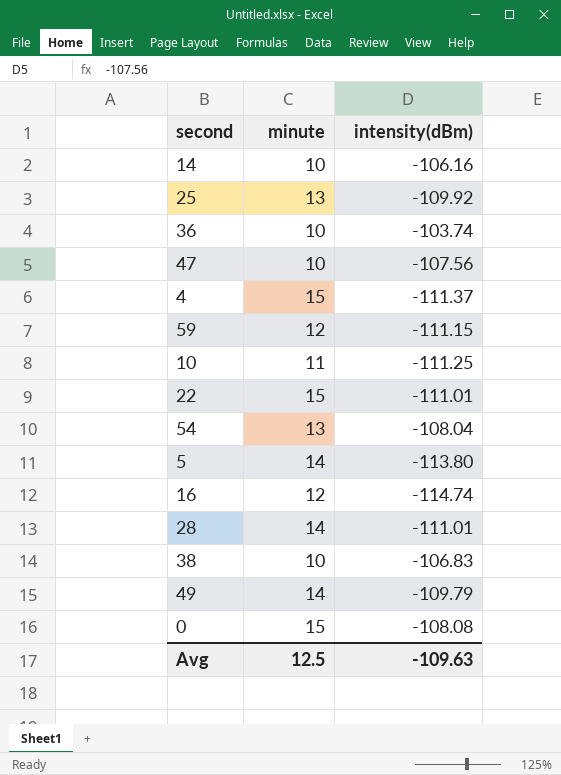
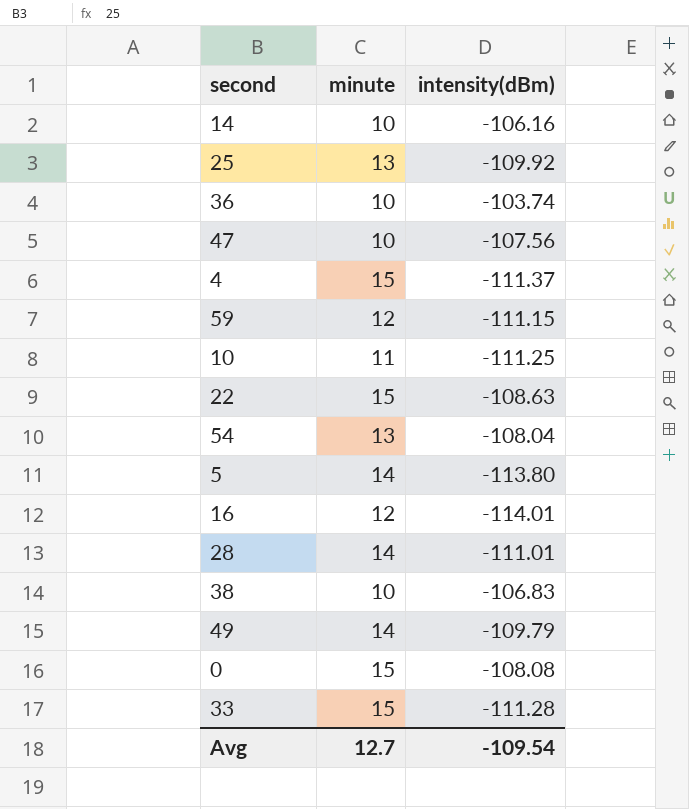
22 | intensity(dBm): -111.01 -> -108.63
16 | intensity(dBm): -114.74 -> -114.01
row 33: none -> 15 | -111.28
Avg | minute: 12.5 -> 12.7
Avg | intensity(dBm): -109.63 -> -109.54

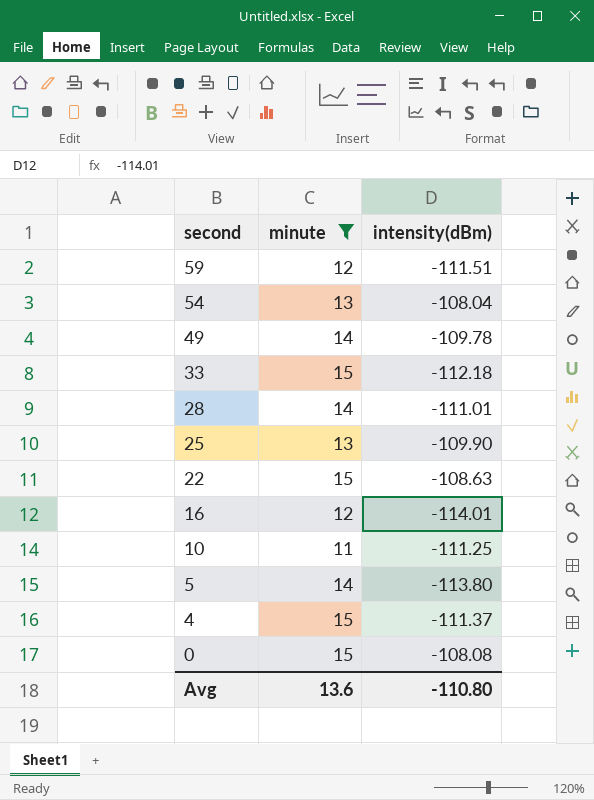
filter: none -> minute != 10
row order: none -> second descending
59 | intensity(dBm): -111.15 -> -111.51
49 | intensity(dBm): -109.79 -> -109.78
33 | intensity(dBm): -111.28 -> -112.18
25 | intensity(dBm): -109.92 -> -109.90
Avg | minute: 12.7 -> 13.6
Avg | intensity(dBm): -109.54 -> -110.80

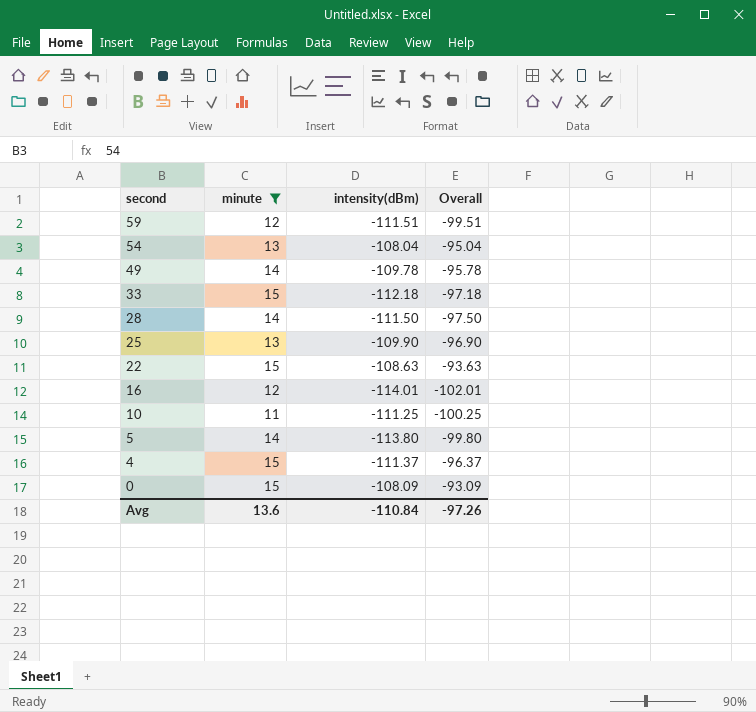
column Overall | formula: none -> [minute] + [intensity(dBm)]
28 | intensity(dBm): -111.01 -> -111.50
0 | intensity(dBm): -108.08 -> -108.09
Avg | intensity(dBm): -110.80 -> -110.84

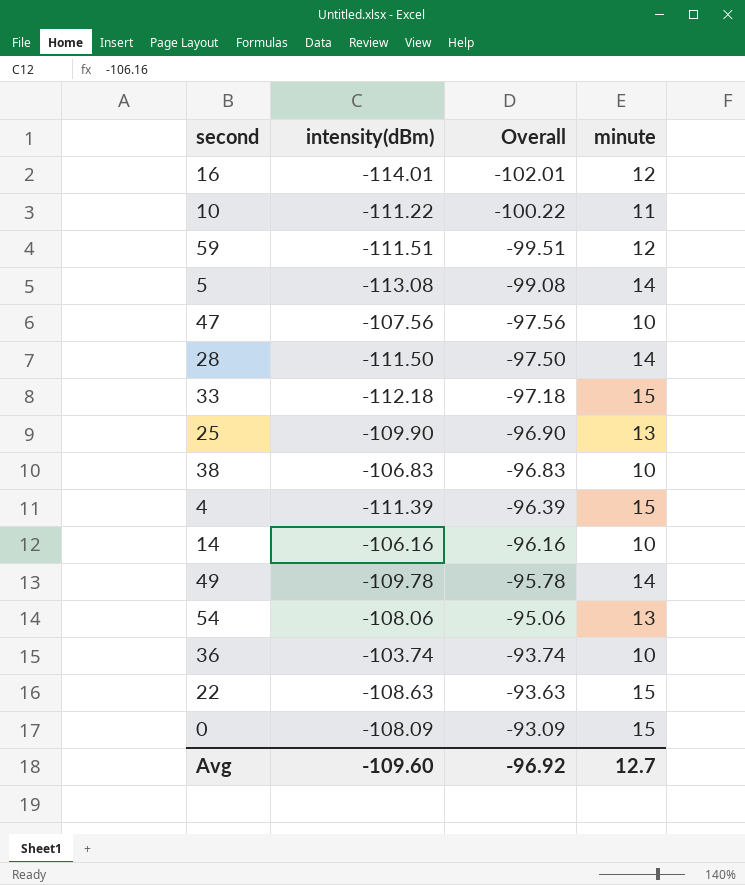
filter: minute != 10 -> none
row order: second descending -> Overall ascending
column minute | position: 2 -> 4
10 | intensity(dBm): -111.25 -> -111.22
10 | Overall: -100.25 -> -100.22
5 | intensity(dBm): -113.80 -> -113.08
5 | Overall: -99.80 -> -99.08
4 | intensity(dBm): -111.37 -> -111.39
4 | Overall: -96.37 -> -96.39
54 | intensity(dBm): -108.04 -> -108.06
54 | Overall: -95.04 -> -95.06
Avg | intensity(dBm): -110.84 -> -109.60
Avg | Overall: -97.26 -> -96.92
Avg | minute: 13.6 -> 12.7

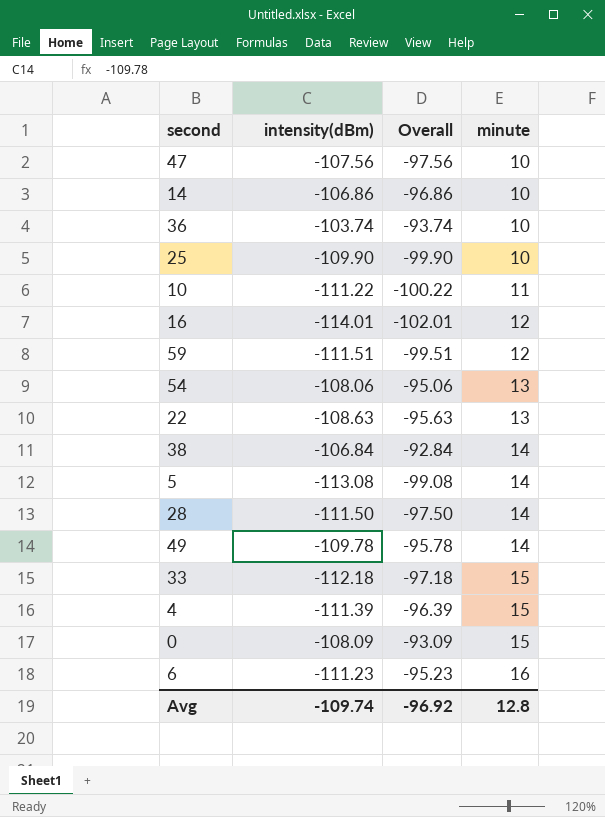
row order: Overall ascending -> minute ascending
14 | intensity(dBm): -106.16 -> -106.86
14 | Overall: -96.16 -> -96.86
25 | Overall: -96.90 -> -99.90
25 | minute: 13 -> 10
22 | Overall: -93.63 -> -95.63
22 | minute: 15 -> 13
38 | intensity(dBm): -106.83 -> -106.84
38 | Overall: -96.83 -> -92.84
38 | minute: 10 -> 14
row 6: none -> -111.23 | -95.23 | 16
Avg | intensity(dBm): -109.60 -> -109.74
Avg | minute: 12.7 -> 12.8

